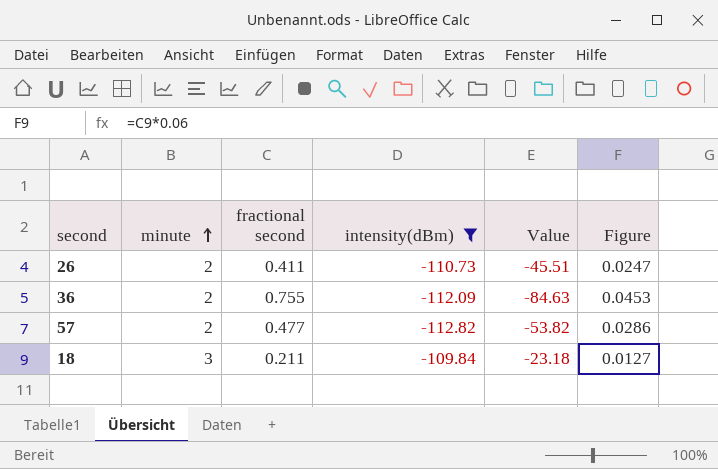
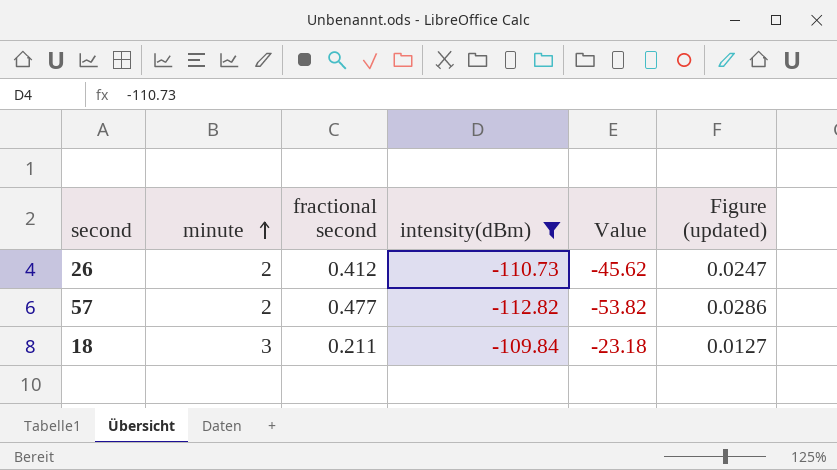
column name: Figure -> Figure (updated)
row 36: 2 | 0.755 | -112.09 | -84.63 | 0.0453 -> none
26 | fractional second: 0.411 -> 0.412
26 | Value: -45.51 -> -45.62

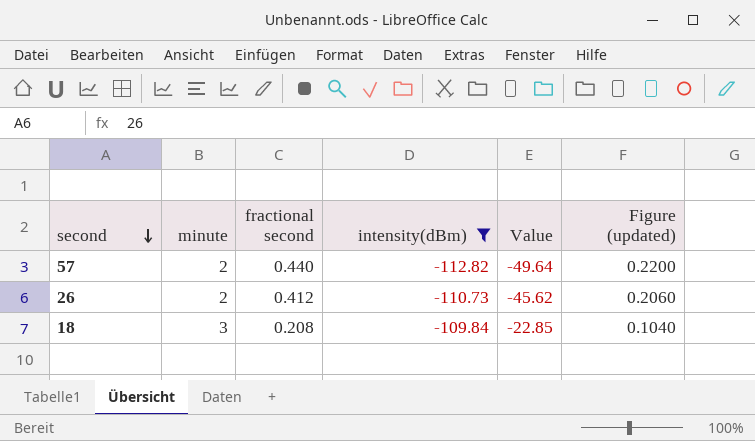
row order: minute ascending -> second descending
column Figure (updated) | formula: [fractional second] * 0.06 -> [fractional second] * 0.5
57 | fractional second: 0.477 -> 0.440
57 | Value: -53.82 -> -49.64
18 | fractional second: 0.211 -> 0.208
18 | Value: -23.18 -> -22.85

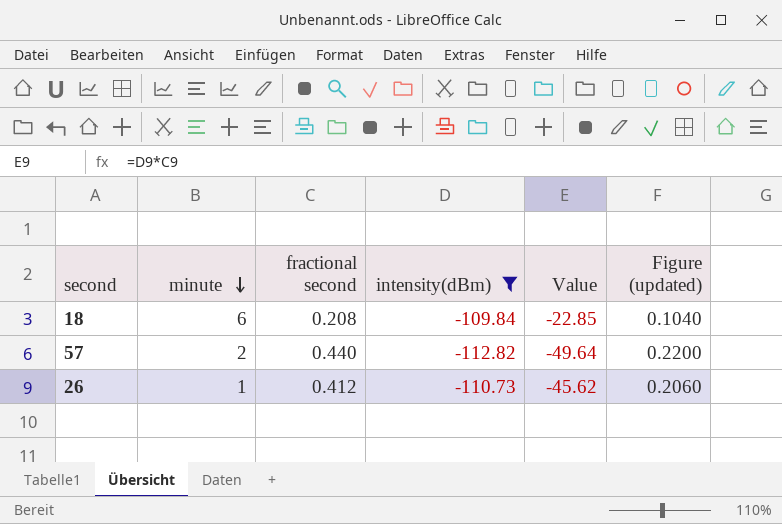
row order: second descending -> minute descending
18 | minute: 3 -> 6
26 | minute: 2 -> 1

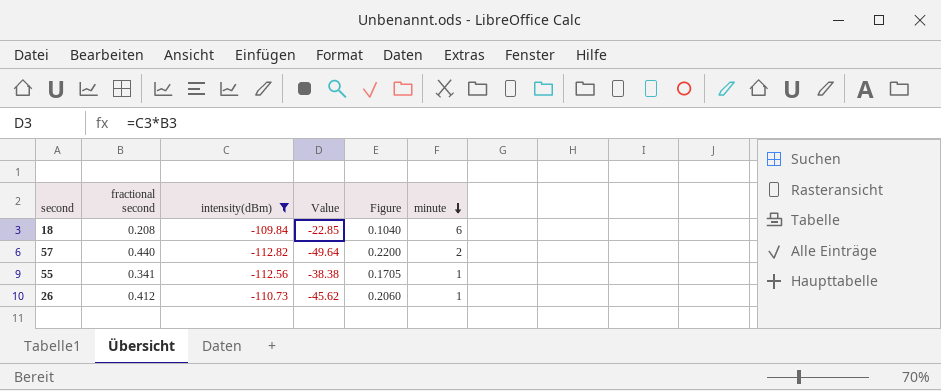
column name: Figure (updated) -> Figure
column minute | position: 2 -> 6
row 55: none -> 0.341 | -112.56 | -38.38 | 0.1705 | 1

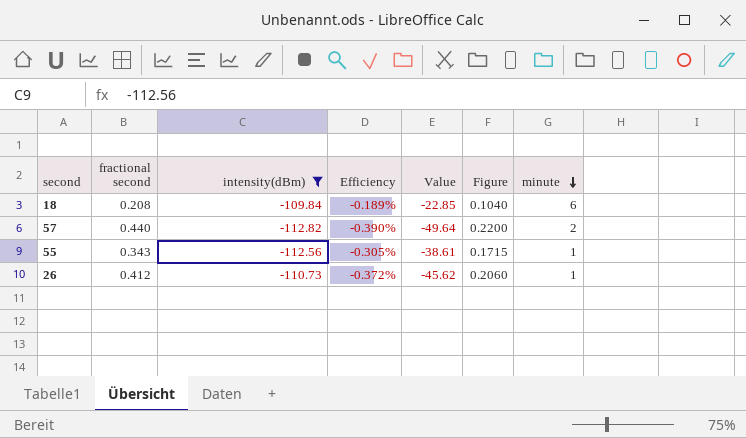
column Efficiency | formula: none -> [fractional second] / [intensity(dBm)]
55 | fractional second: 0.341 -> 0.343
55 | Value: -38.38 -> -38.61
55 | Figure: 0.1705 -> 0.1715

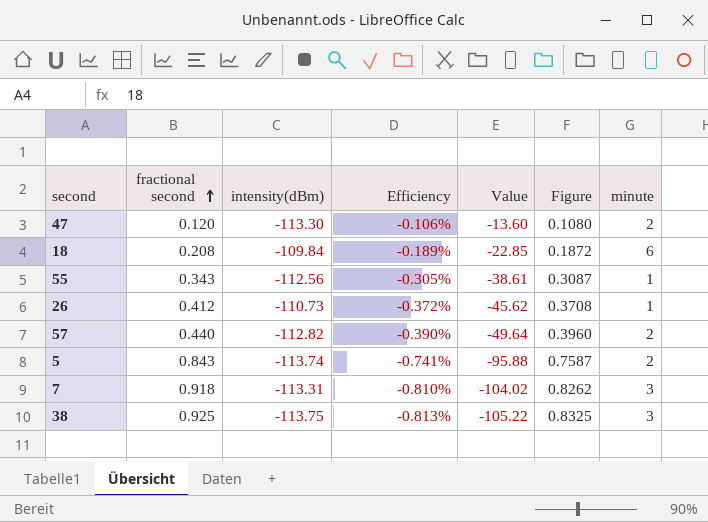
filter: intensity(dBm) >= -112.82 -> none
row order: minute descending -> fractional second ascending
column Figure | formula: [fractional second] * 0.5 -> [fractional second] * 0.9

